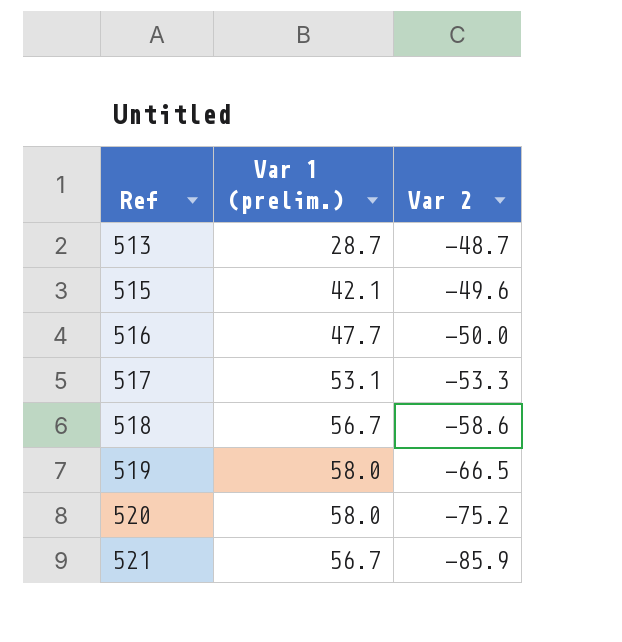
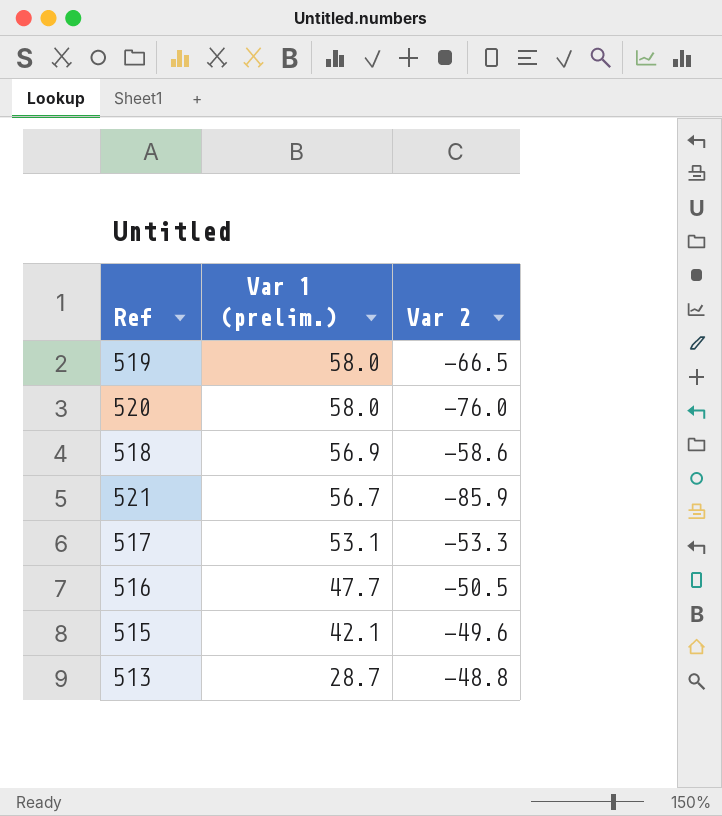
row order: Ref ascending -> Var 1 (prelim.) descending
520 | Var 2: -75.2 -> -76.0
518 | Var 1 (prelim.): 56.7 -> 56.9
516 | Var 2: -50.0 -> -50.5
513 | Var 2: -48.7 -> -48.8

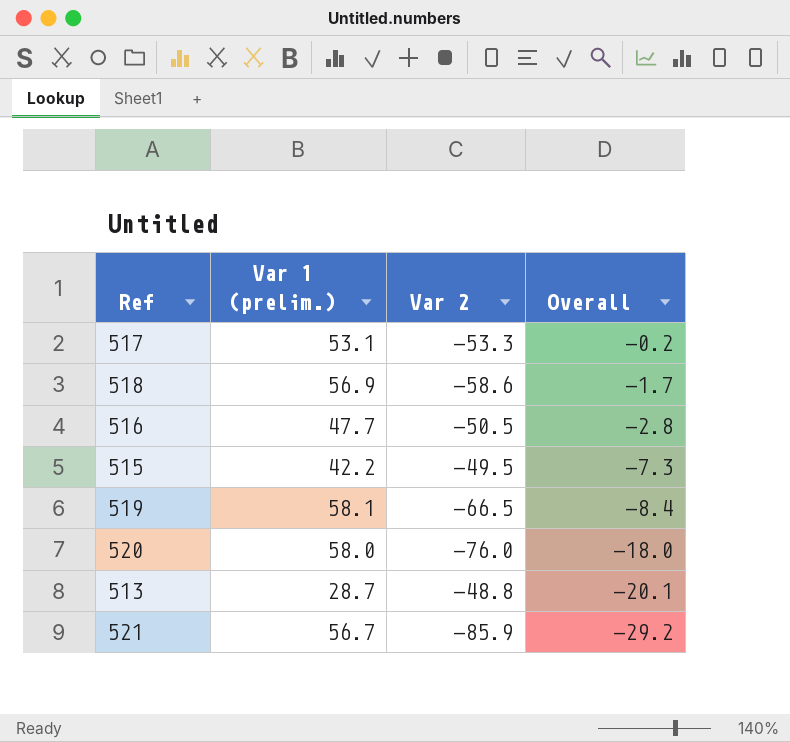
row order: Var 1 (prelim.) descending -> Overall descending
column Overall | formula: none -> [Var 1 (prelim.)] + [Var 2]
515 | Var 1 (prelim.): 42.1 -> 42.2
515 | Var 2: -49.6 -> -49.5
519 | Var 1 (prelim.): 58.0 -> 58.1

